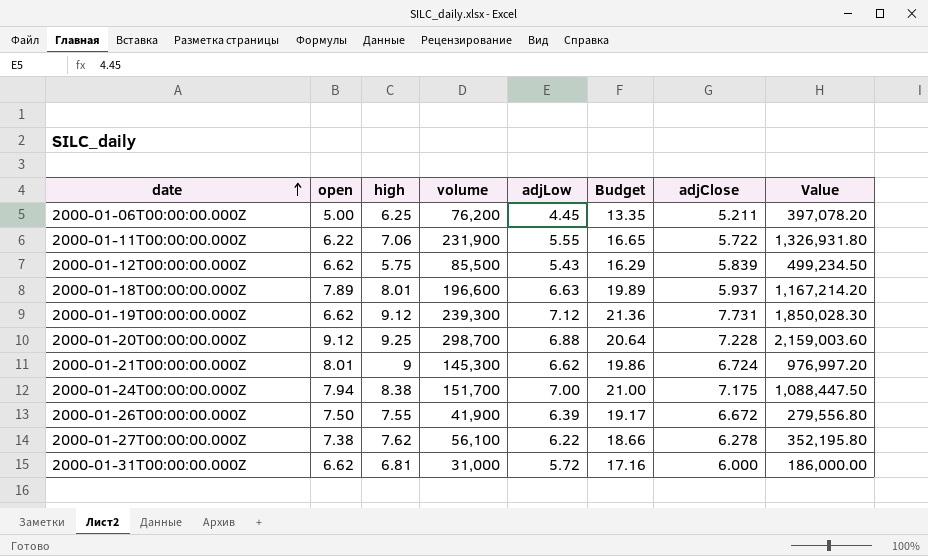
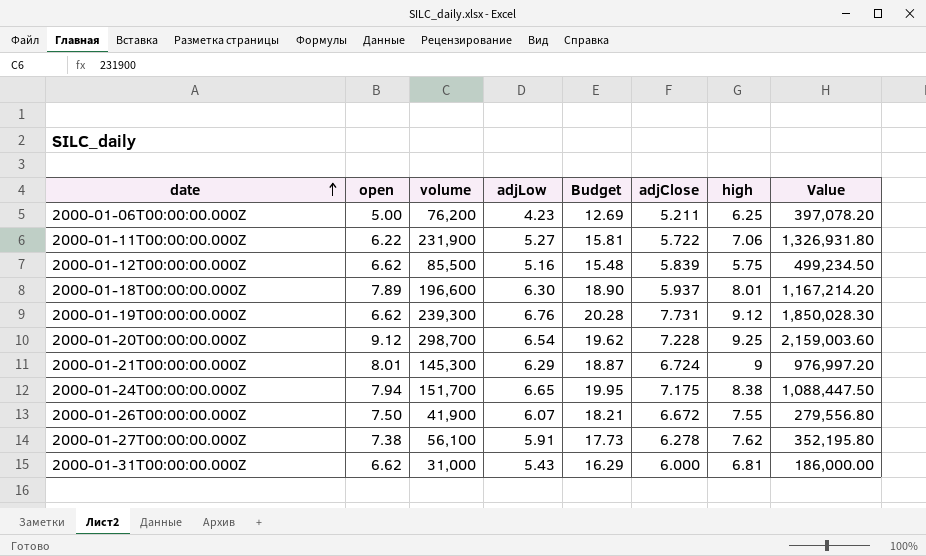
column high | position: 3 -> 7
2000-01-06T00:00:00.000Z | adjLow: 4.45 -> 4.23
2000-01-06T00:00:00.000Z | Budget: 13.35 -> 12.69
2000-01-11T00:00:00.000Z | adjLow: 5.55 -> 5.27
2000-01-11T00:00:00.000Z | Budget: 16.65 -> 15.81
2000-01-12T00:00:00.000Z | adjLow: 5.43 -> 5.16
2000-01-12T00:00:00.000Z | Budget: 16.29 -> 15.48
2000-01-18T00:00:00.000Z | adjLow: 6.63 -> 6.30
2000-01-18T00:00:00.000Z | Budget: 19.89 -> 18.90
2000-01-19T00:00:00.000Z | adjLow: 7.12 -> 6.76
2000-01-19T00:00:00.000Z | Budget: 21.36 -> 20.28
2000-01-20T00:00:00.000Z | adjLow: 6.88 -> 6.54
2000-01-20T00:00:00.000Z | Budget: 20.64 -> 19.62
2000-01-21T00:00:00.000Z | adjLow: 6.62 -> 6.29
2000-01-21T00:00:00.000Z | Budget: 19.86 -> 18.87
2000-01-24T00:00:00.000Z | adjLow: 7.00 -> 6.65
2000-01-24T00:00:00.000Z | Budget: 21.00 -> 19.95
2000-01-26T00:00:00.000Z | adjLow: 6.39 -> 6.07
2000-01-26T00:00:00.000Z | Budget: 19.17 -> 18.21
2000-01-27T00:00:00.000Z | adjLow: 6.22 -> 5.91
2000-01-27T00:00:00.000Z | Budget: 18.66 -> 17.73
2000-01-31T00:00:00.000Z | adjLow: 5.72 -> 5.43
2000-01-31T00:00:00.000Z | Budget: 17.16 -> 16.29

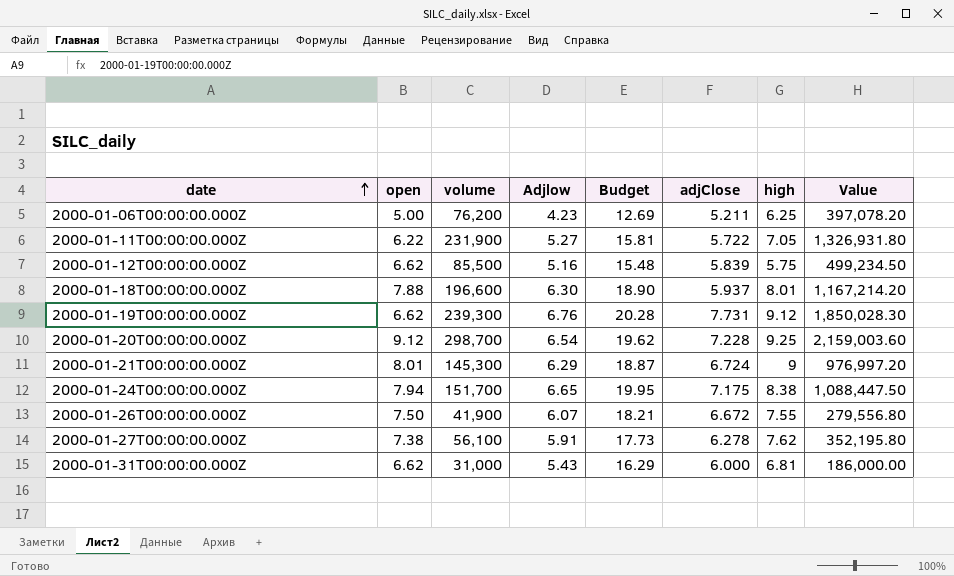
column name: adjLow -> Adjlow
2000-01-11T00:00:00.000Z | high: 7.06 -> 7.05
2000-01-18T00:00:00.000Z | open: 7.89 -> 7.88

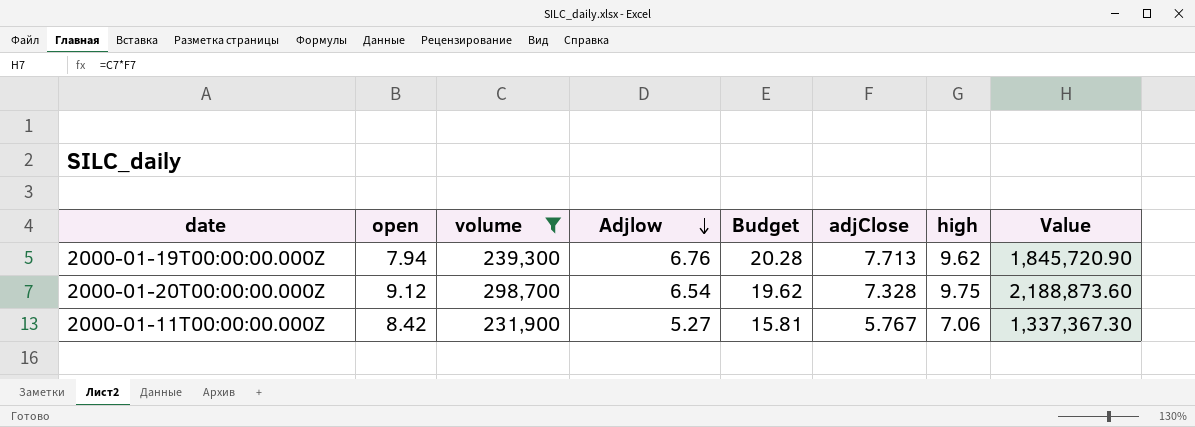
filter: none -> volume >= 231,900
row order: date ascending -> Adjlow descending
2000-01-19T00:00:00.000Z | open: 6.62 -> 7.94
2000-01-19T00:00:00.000Z | adjClose: 7.731 -> 7.713
2000-01-19T00:00:00.000Z | high: 9.12 -> 9.62
2000-01-19T00:00:00.000Z | Value: 1,850,028.30 -> 1,845,720.90
2000-01-20T00:00:00.000Z | adjClose: 7.228 -> 7.328
2000-01-20T00:00:00.000Z | high: 9.25 -> 9.75
2000-01-20T00:00:00.000Z | Value: 2,159,003.60 -> 2,188,873.60
2000-01-11T00:00:00.000Z | open: 6.22 -> 8.42
2000-01-11T00:00:00.000Z | adjClose: 5.722 -> 5.767
2000-01-11T00:00:00.000Z | high: 7.05 -> 7.06
2000-01-11T00:00:00.000Z | Value: 1,326,931.80 -> 1,337,367.30

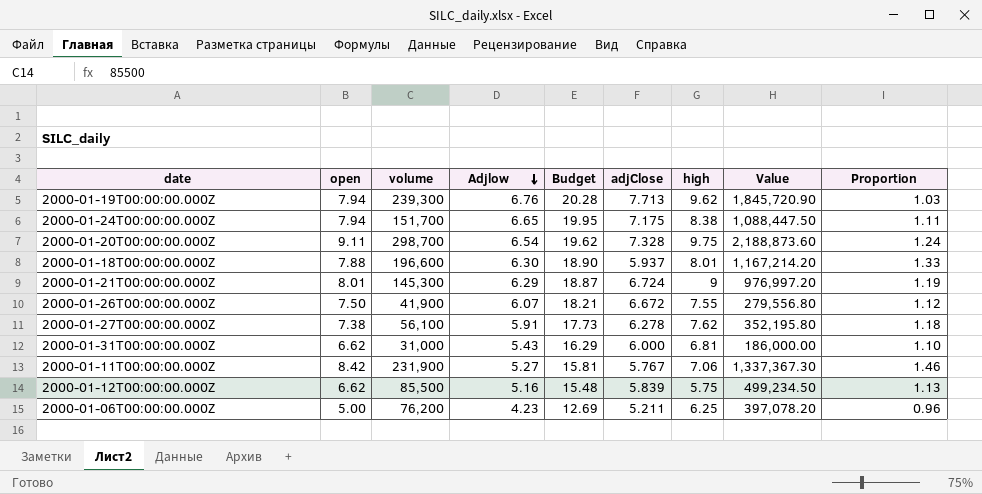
filter: volume >= 231,900 -> none
column Proportion | formula: none -> [open] / [adjClose]
2000-01-20T00:00:00.000Z | open: 9.12 -> 9.11

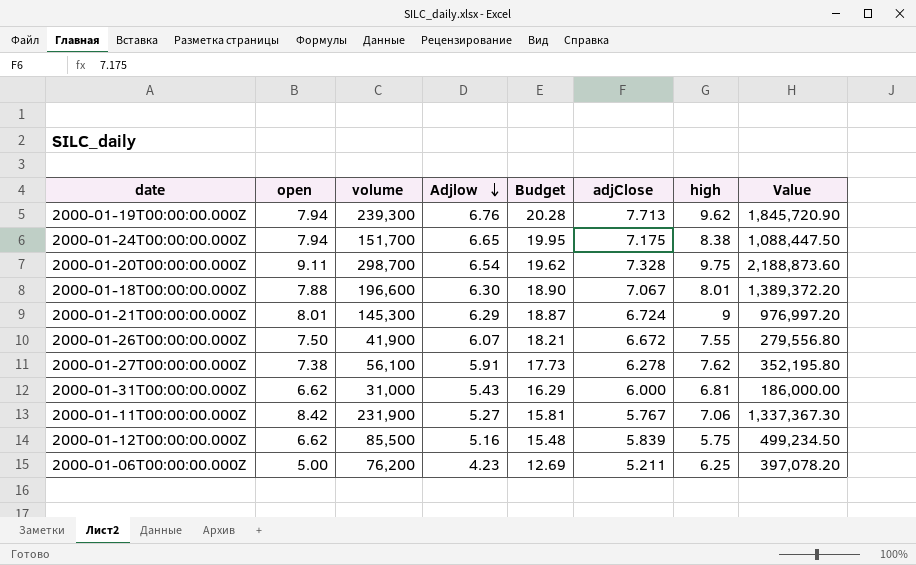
column Proportion | formula: [open] / [adjClose] -> none
2000-01-18T00:00:00.000Z | adjClose: 5.937 -> 7.067
2000-01-18T00:00:00.000Z | Value: 1,167,214.20 -> 1,389,372.20

